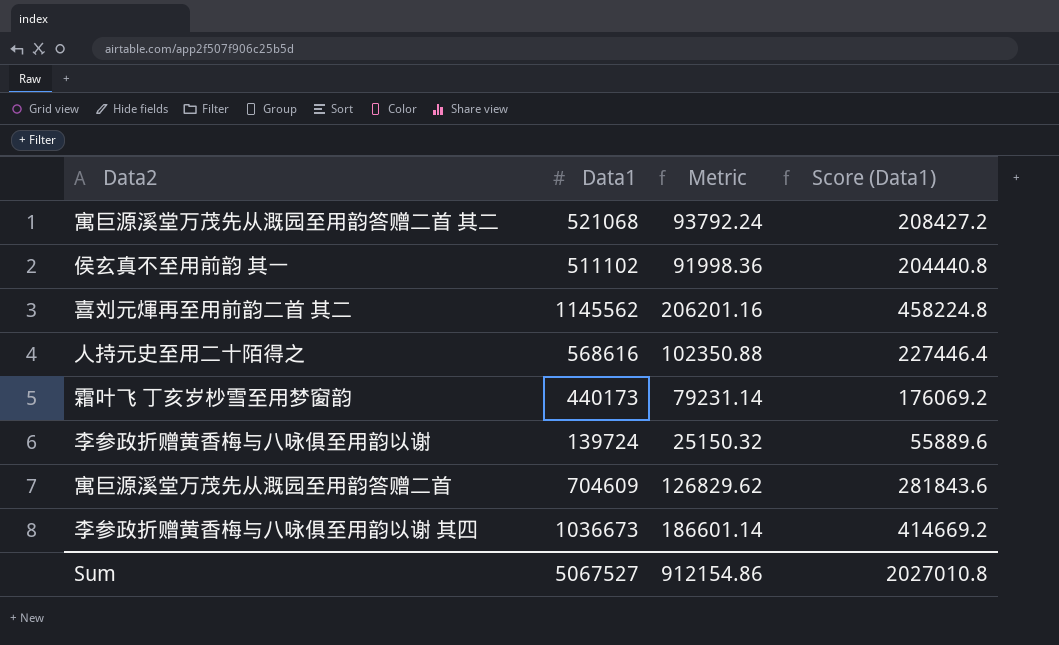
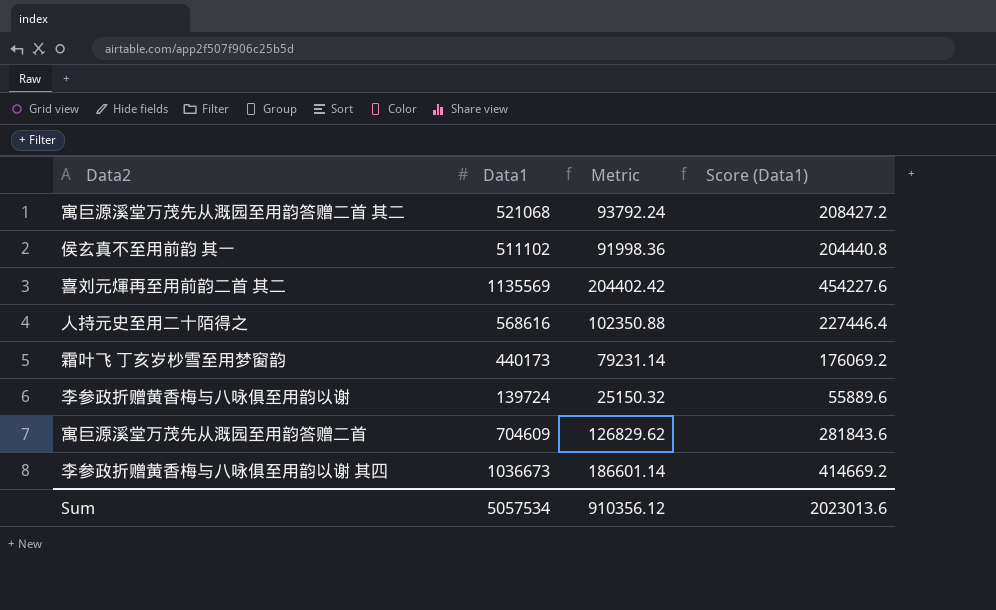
喜刘元煇再至用前韵二首 其二 | Data1: 1145562 -> 1135569
喜刘元煇再至用前韵二首 其二 | Metric: 206201.16 -> 204402.42
喜刘元煇再至用前韵二首 其二 | Score (Data1): 458224.8 -> 454227.6
Sum | Data1: 5067527 -> 5057534
Sum | Metric: 912154.86 -> 910356.12
Sum | Score (Data1): 2027010.8 -> 2023013.6

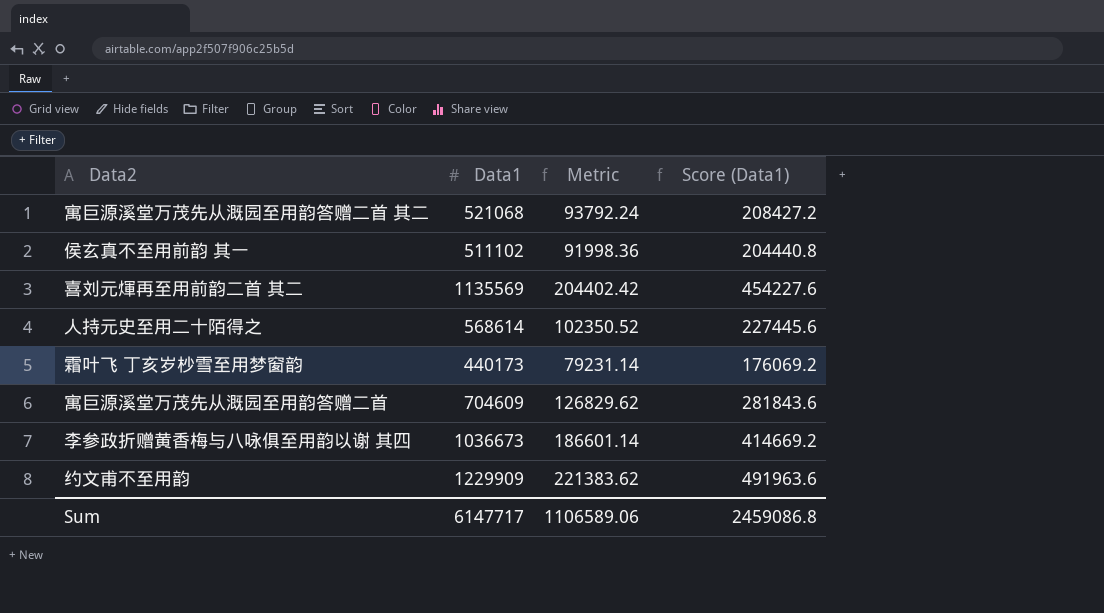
row 李参政折赠黄香梅与八咏俱至用韵以谢: 139724 | 25150.32 | 55889.6 -> none
人持元史至用二十陌得之 | Data1: 568616 -> 568614
人持元史至用二十陌得之 | Metric: 102350.88 -> 102350.52
人持元史至用二十陌得之 | Score (Data1): 227446.4 -> 227445.6
row 约文甫不至用韵: none -> 1229909 | 221383.62 | 491963.6
Sum | Data1: 5057534 -> 6147717
Sum | Metric: 910356.12 -> 1106589.06
Sum | Score (Data1): 2023013.6 -> 2459086.8

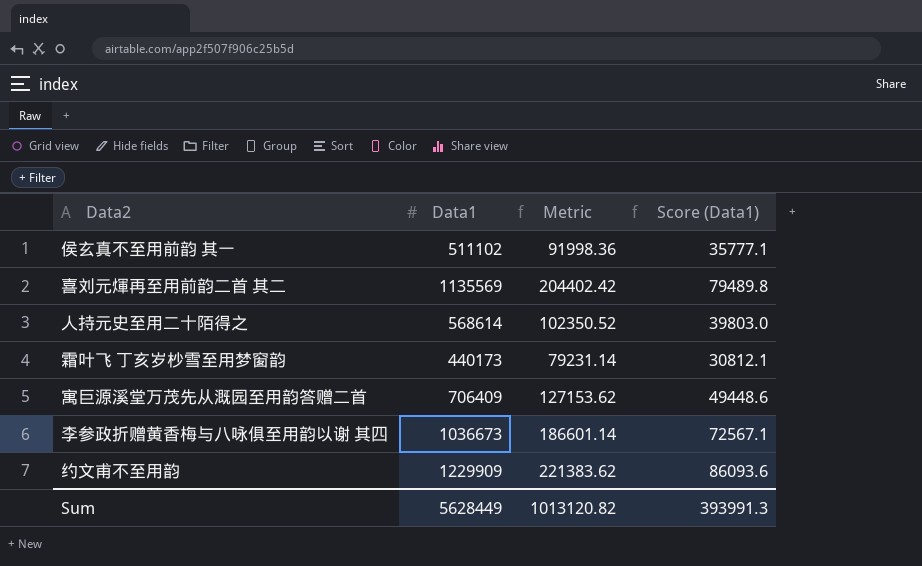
column Score (Data1) | formula: [Data1] * 0.4 -> [Data1] * 0.07
row 寓巨源溪堂万茂先从溉园至用韵答赠二首 其二: 521068 | 93792.24 | 208427.2 -> none
寓巨源溪堂万茂先从溉园至用韵答赠二首 | Data1: 704609 -> 706409
寓巨源溪堂万茂先从溉园至用韵答赠二首 | Metric: 126829.62 -> 127153.62
Sum | Data1: 6147717 -> 5628449
Sum | Metric: 1106589.06 -> 1013120.82
Sum | Score (Data1): 2459086.8 -> 393991.3

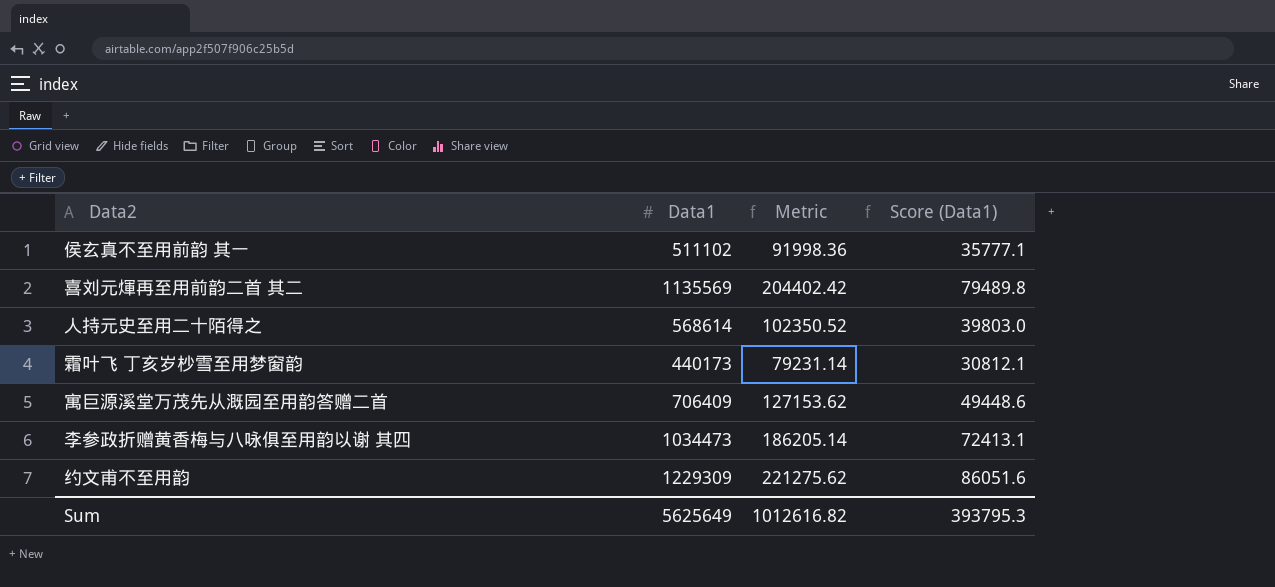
李参政折赠黄香梅与八咏俱至用韵以谢 其四 | Data1: 1036673 -> 1034473
李参政折赠黄香梅与八咏俱至用韵以谢 其四 | Metric: 186601.14 -> 186205.14
李参政折赠黄香梅与八咏俱至用韵以谢 其四 | Score (Data1): 72567.1 -> 72413.1
约文甫不至用韵 | Data1: 1229909 -> 1229309
约文甫不至用韵 | Metric: 221383.62 -> 221275.62
约文甫不至用韵 | Score (Data1): 86093.6 -> 86051.6
Sum | Data1: 5628449 -> 5625649
Sum | Metric: 1013120.82 -> 1012616.82
Sum | Score (Data1): 393991.3 -> 393795.3

